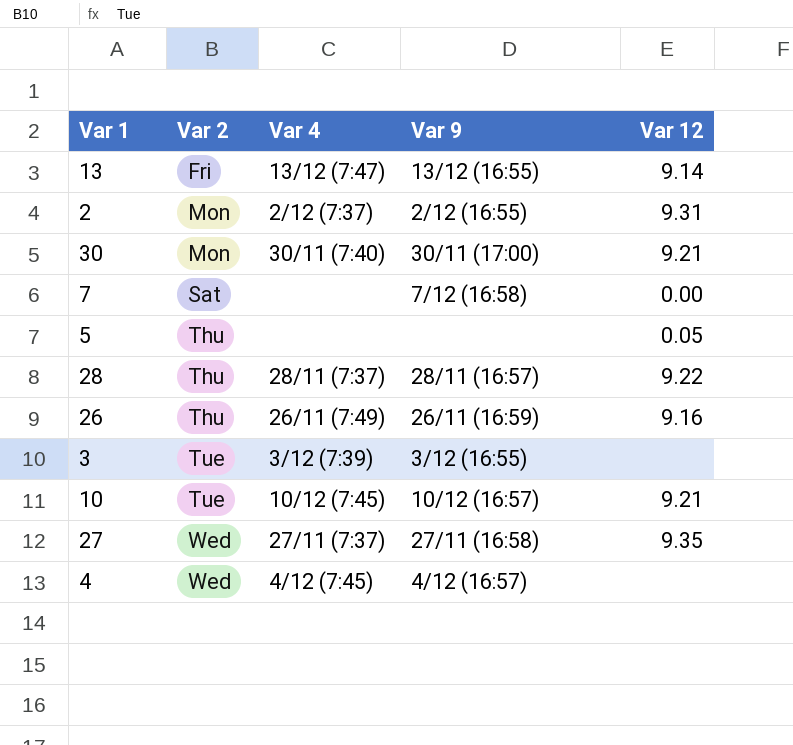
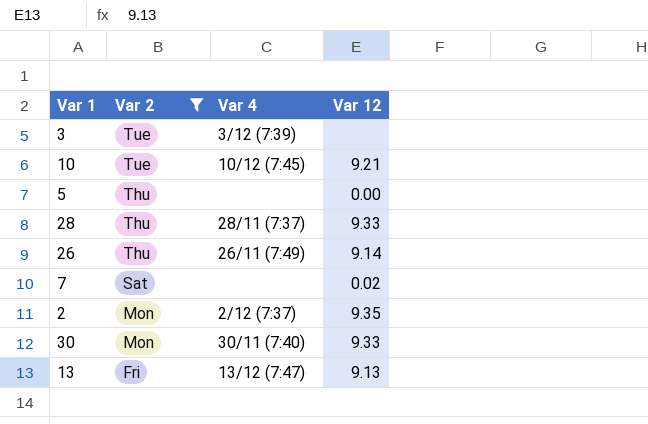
filter: none -> Var 2 != Wed
row order: Var 2 ascending -> Var 2 descending
column Var 9 | position: 4 -> none
5 | Var 12: 0.05 -> 0.00
28 | Var 12: 9.22 -> 9.33
26 | Var 12: 9.16 -> 9.14
7 | Var 12: 0.00 -> 0.02
2 | Var 12: 9.31 -> 9.35
30 | Var 12: 9.21 -> 9.33
13 | Var 12: 9.14 -> 9.13

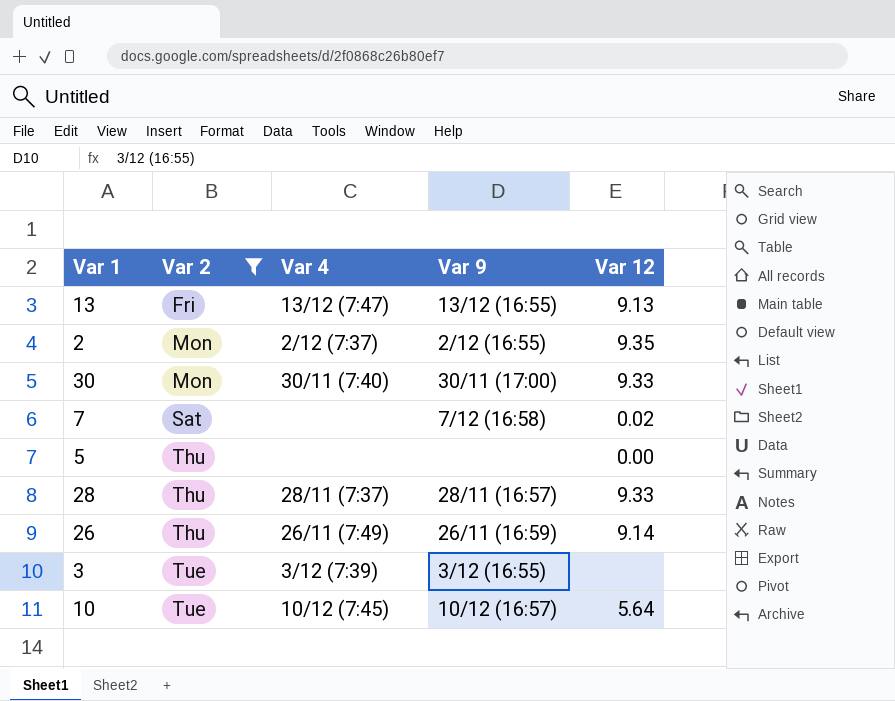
row order: Var 2 descending -> Var 2 ascending
column Var 9 | position: none -> 4
10 | Var 12: 9.21 -> 5.64

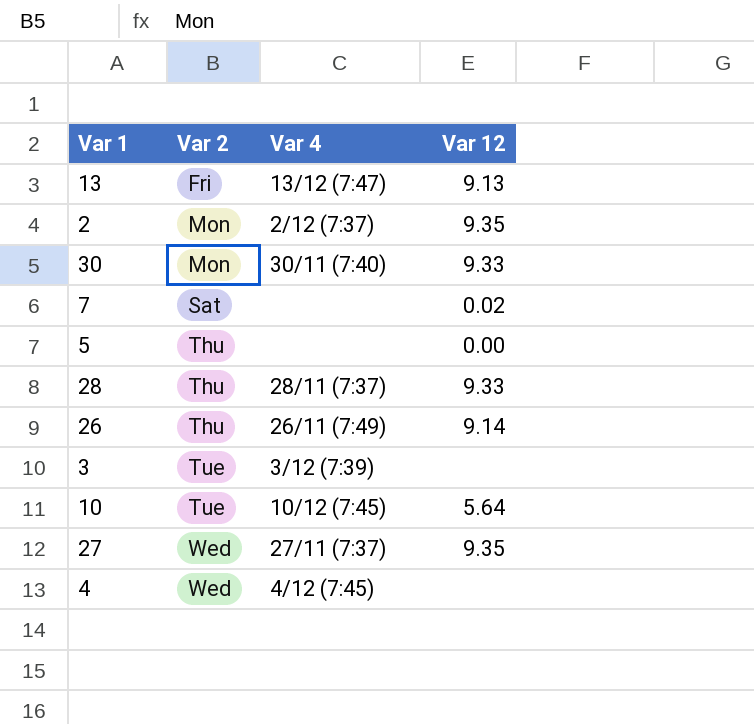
filter: Var 2 != Wed -> none
column Var 9 | position: 4 -> none

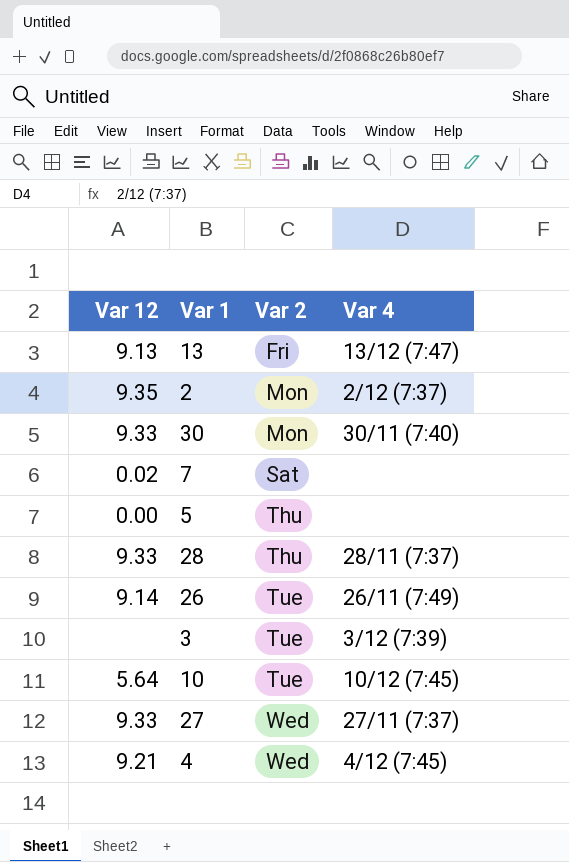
column Var 12 | position: 4 -> 1
26 | Var 2: Thu -> Tue
27 | Var 12: 9.35 -> 9.33
4 | Var 12: none -> 9.21

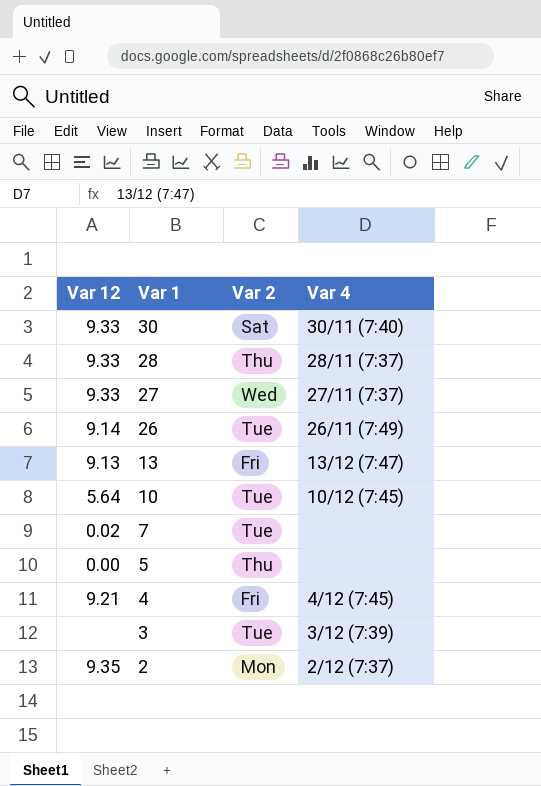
row order: Var 2 ascending -> Var 1 descending
30 | Var 2: Mon -> Sat
7 | Var 2: Sat -> Tue
4 | Var 2: Wed -> Fri

